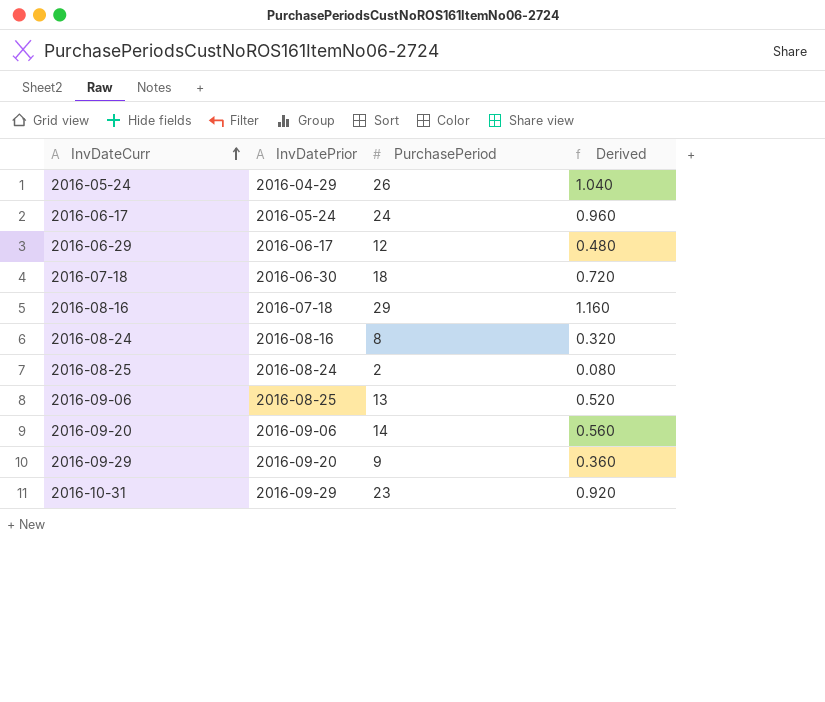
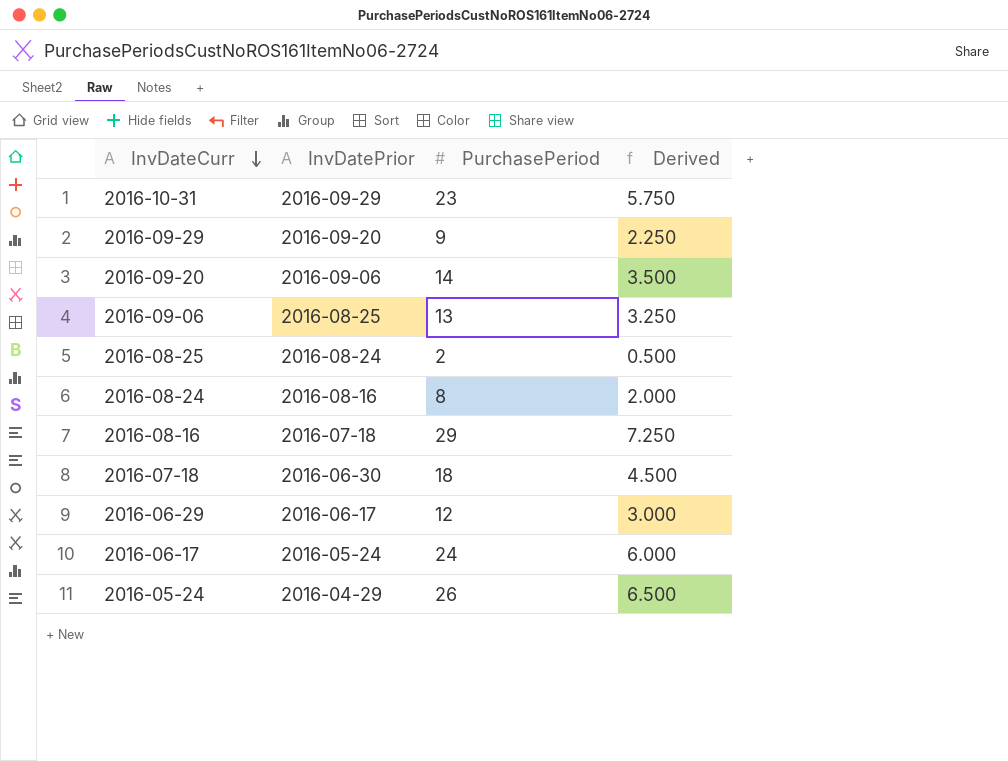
row order: InvDateCurr ascending -> InvDateCurr descending
column Derived | formula: [PurchasePeriod] * 0.04 -> [PurchasePeriod] * 0.25

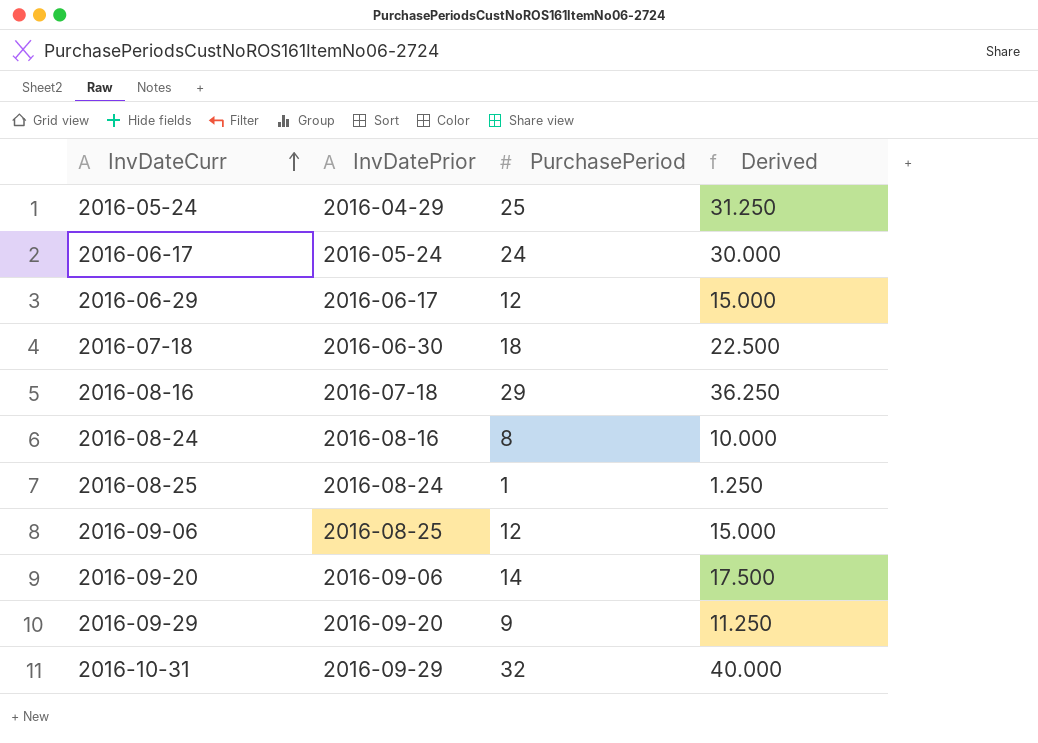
row order: InvDateCurr descending -> InvDateCurr ascending
column Derived | formula: [PurchasePeriod] * 0.25 -> [PurchasePeriod] * 1.25
2016-05-24 | PurchasePeriod: 26 -> 25
2016-08-25 | PurchasePeriod: 2 -> 1
2016-09-06 | PurchasePeriod: 13 -> 12
2016-10-31 | PurchasePeriod: 23 -> 32

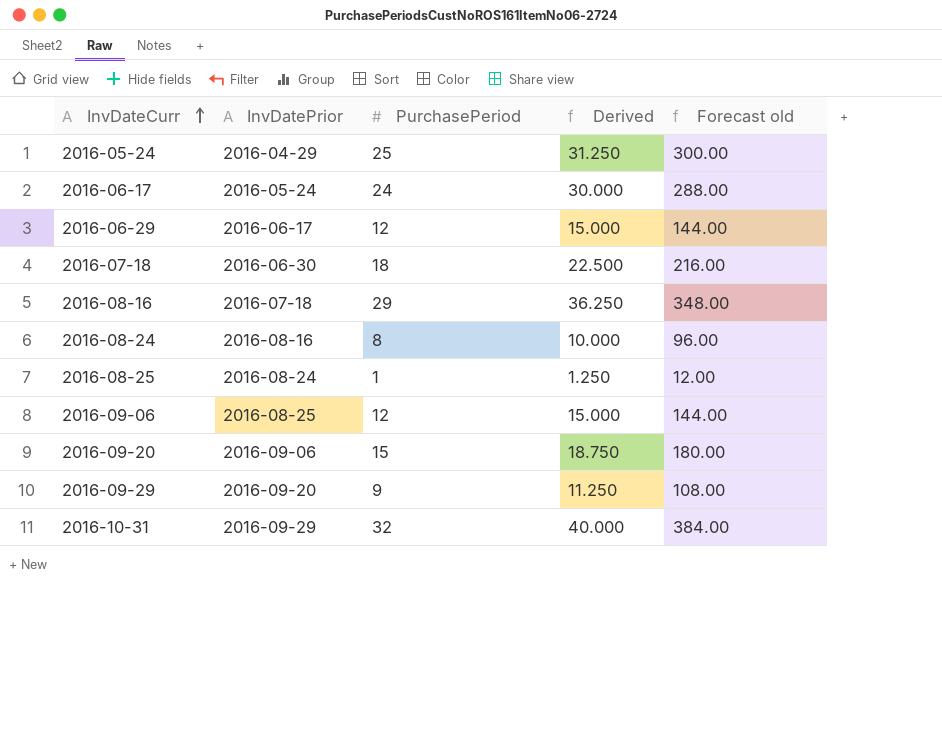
column Forecast old | formula: none -> [PurchasePeriod] * 12
2016-09-20 | PurchasePeriod: 14 -> 15
2016-09-20 | Derived: 17.500 -> 18.750

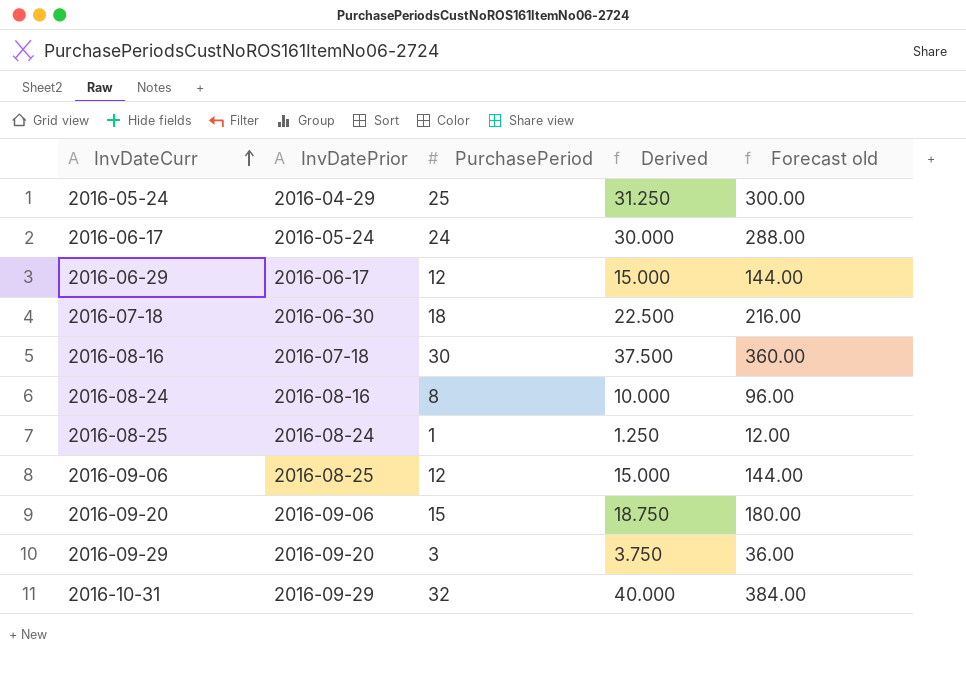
2016-08-16 | PurchasePeriod: 29 -> 30
2016-08-16 | Derived: 36.250 -> 37.500
2016-08-16 | Forecast old: 348.00 -> 360.00
2016-09-29 | PurchasePeriod: 9 -> 3
2016-09-29 | Derived: 11.250 -> 3.750
2016-09-29 | Forecast old: 108.00 -> 36.00

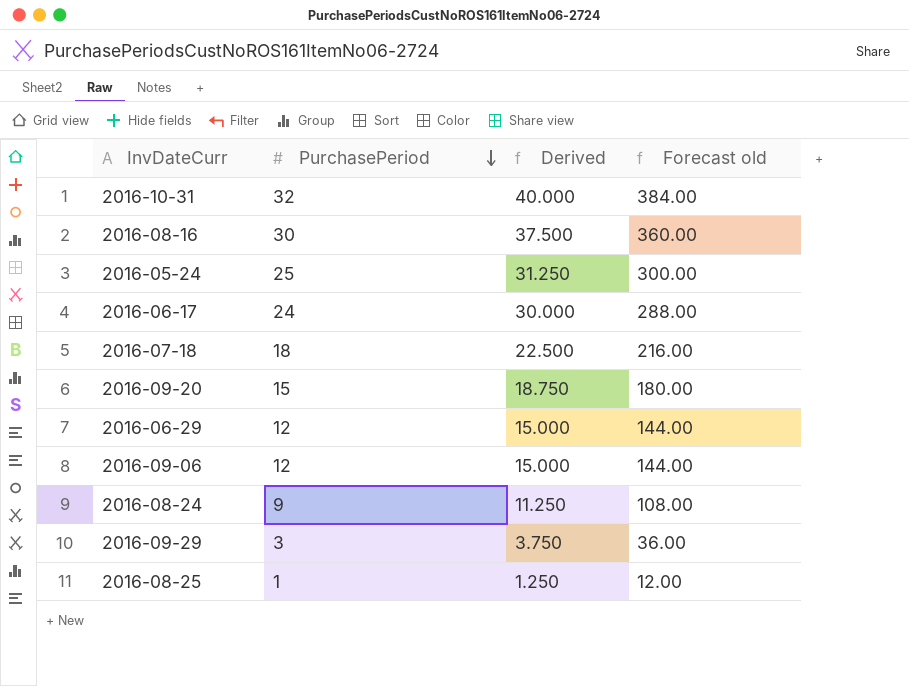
row order: InvDateCurr ascending -> PurchasePeriod descending
column InvDatePrior | position: 2 -> none
2016-08-24 | PurchasePeriod: 8 -> 9
2016-08-24 | Derived: 10.000 -> 11.250
2016-08-24 | Forecast old: 96.00 -> 108.00

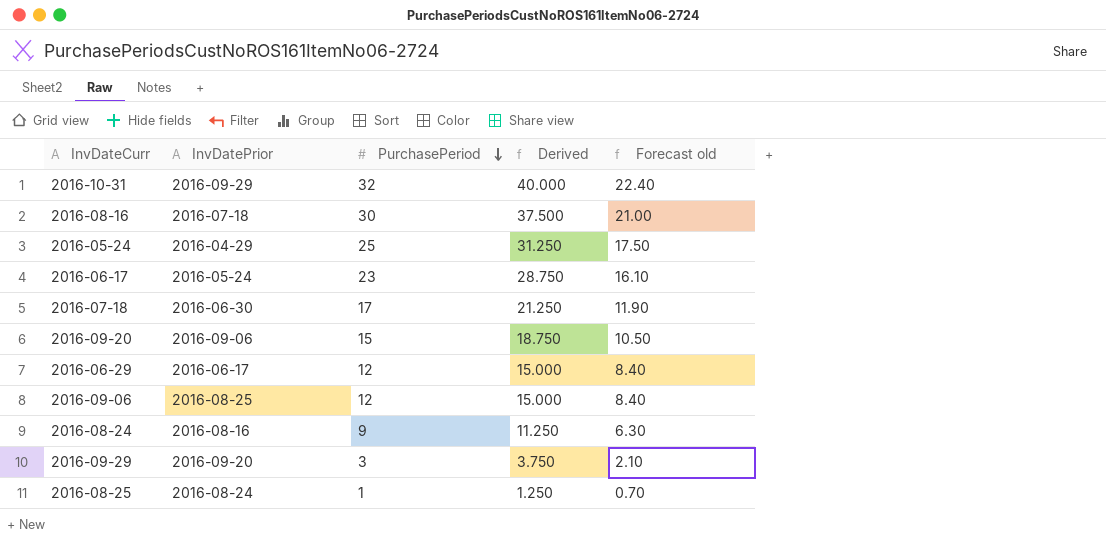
column InvDatePrior | position: none -> 2
column Forecast old | formula: [PurchasePeriod] * 12 -> [PurchasePeriod] * 0.7
2016-06-17 | PurchasePeriod: 24 -> 23
2016-06-17 | Derived: 30.000 -> 28.750
2016-07-18 | PurchasePeriod: 18 -> 17
2016-07-18 | Derived: 22.500 -> 21.250

